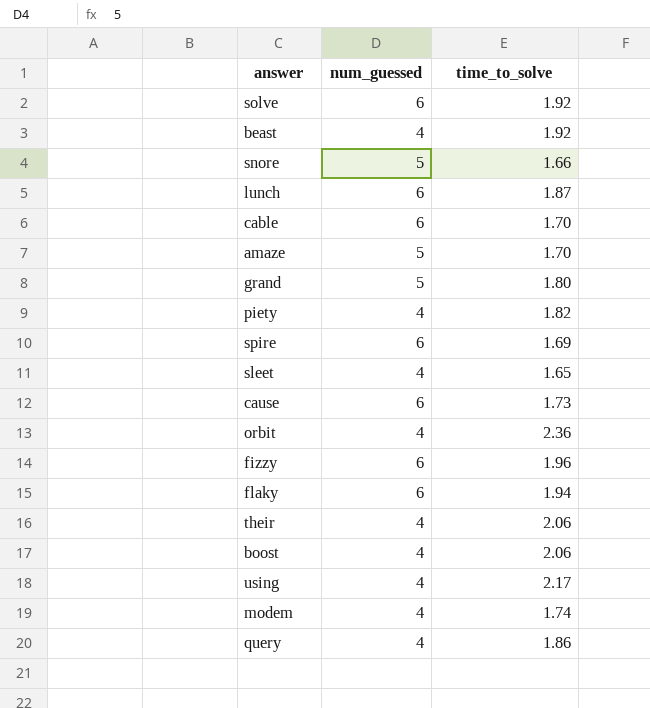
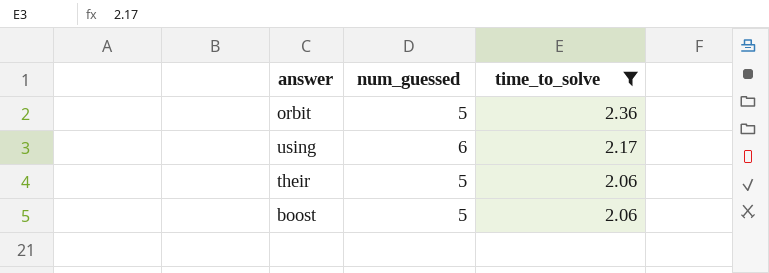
filter: none -> time_to_solve >= 2.06
row order: none -> time_to_solve descending
orbit | num_guessed: 4 -> 5
using | num_guessed: 4 -> 6
their | num_guessed: 4 -> 5
boost | num_guessed: 4 -> 5

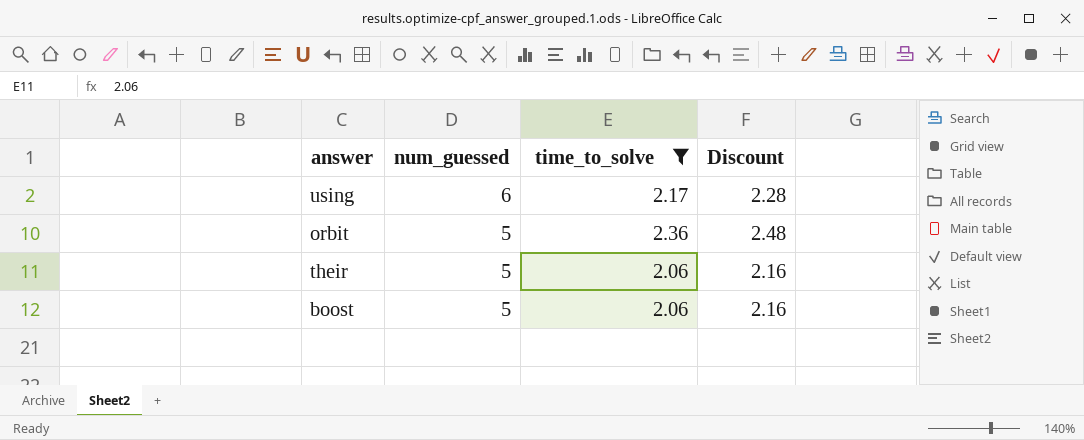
row order: time_to_solve descending -> num_guessed descending
column Discount | formula: none -> [time_to_solve] * 1.05

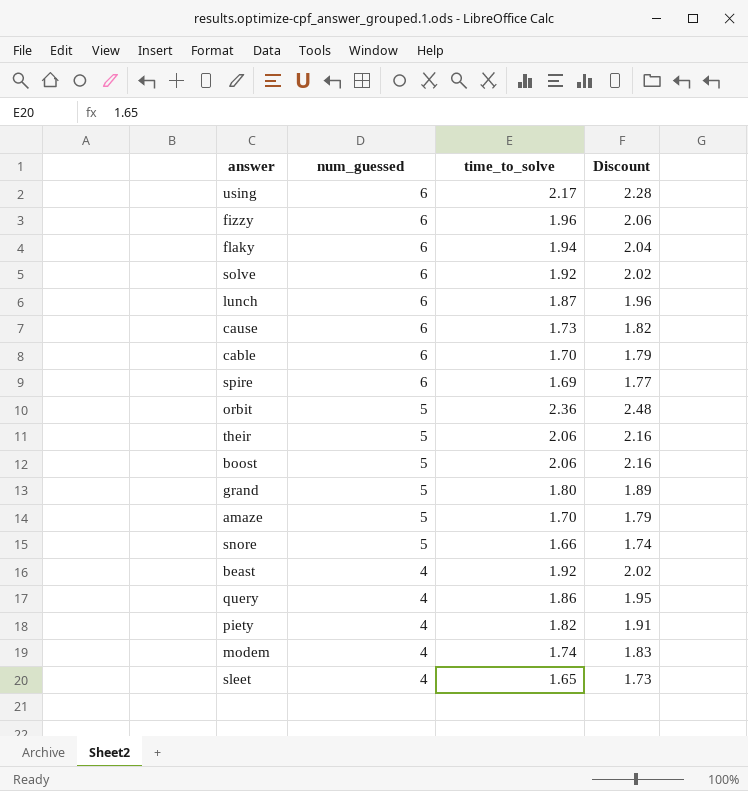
filter: time_to_solve >= 2.06 -> none

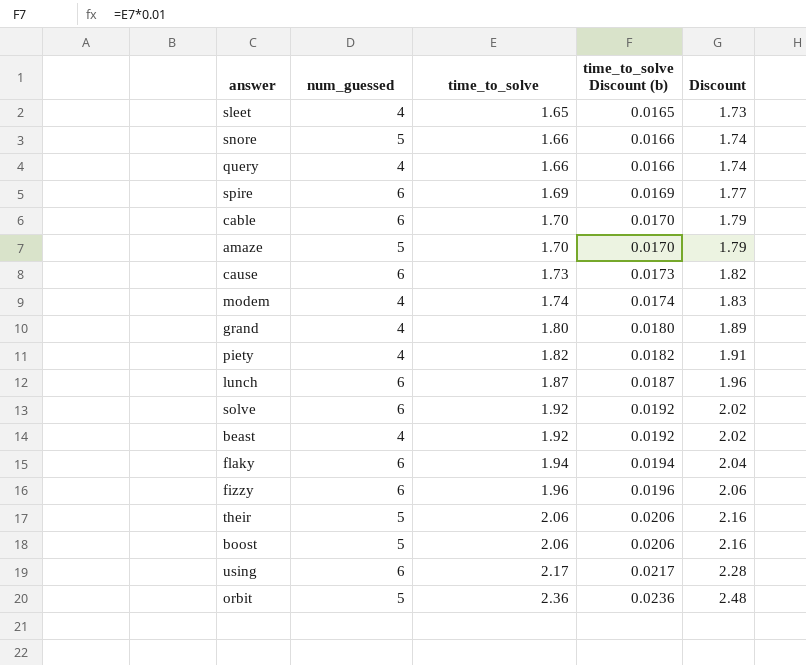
row order: num_guessed descending -> time_to_solve ascending
column time_to_solve Discount (b) | formula: none -> [time_to_solve] * 0.01
query | time_to_solve: 1.86 -> 1.66
query | Discount: 1.95 -> 1.74
grand | num_guessed: 5 -> 4

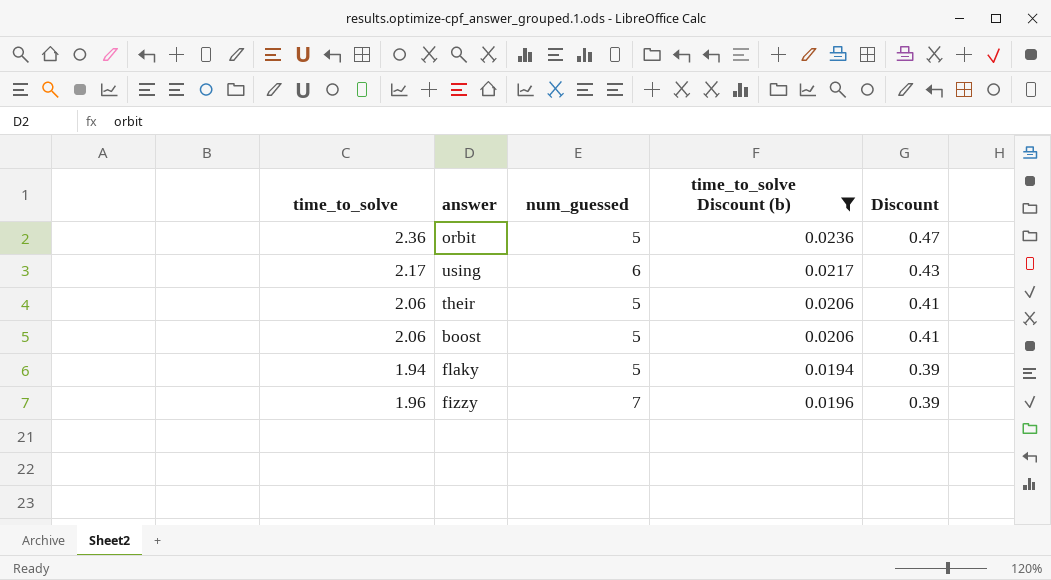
filter: none -> time_to_solve Discount (b) >= 0.0194
row order: time_to_solve ascending -> Discount descending
column time_to_solve | position: 3 -> 1
column Discount | formula: [time_to_solve] * 1.05 -> [time_to_solve] * 0.2
flaky | num_guessed: 6 -> 5
fizzy | num_guessed: 6 -> 7

